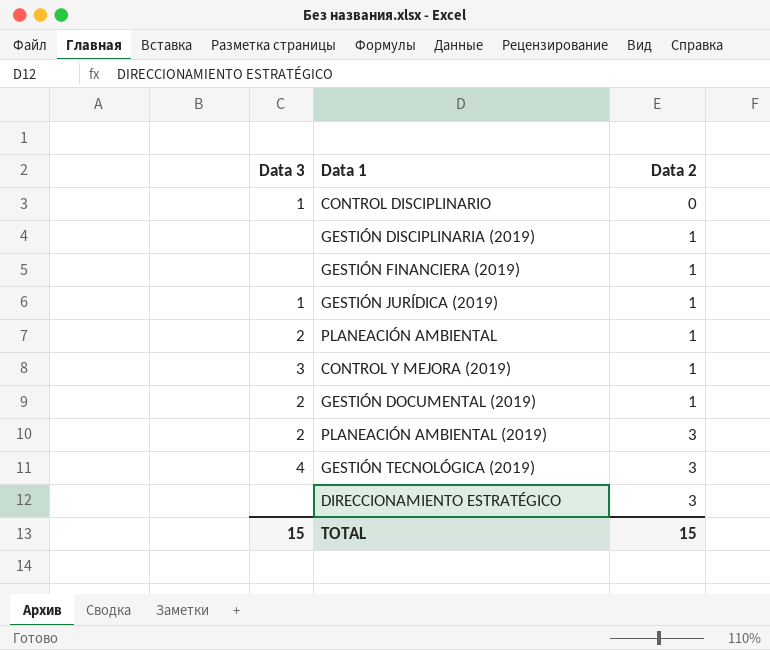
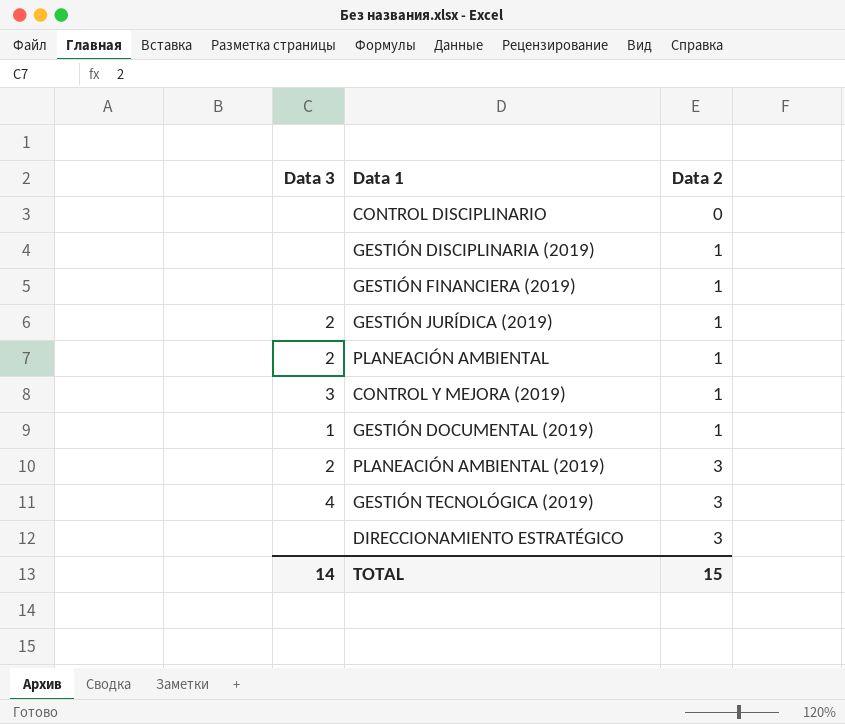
CONTROL DISCIPLINARIO | Data 3: 1 -> none
GESTIÓN JURÍDICA (2019) | Data 3: 1 -> 2
GESTIÓN DOCUMENTAL (2019) | Data 3: 2 -> 1
TOTAL | Data 3: 15 -> 14

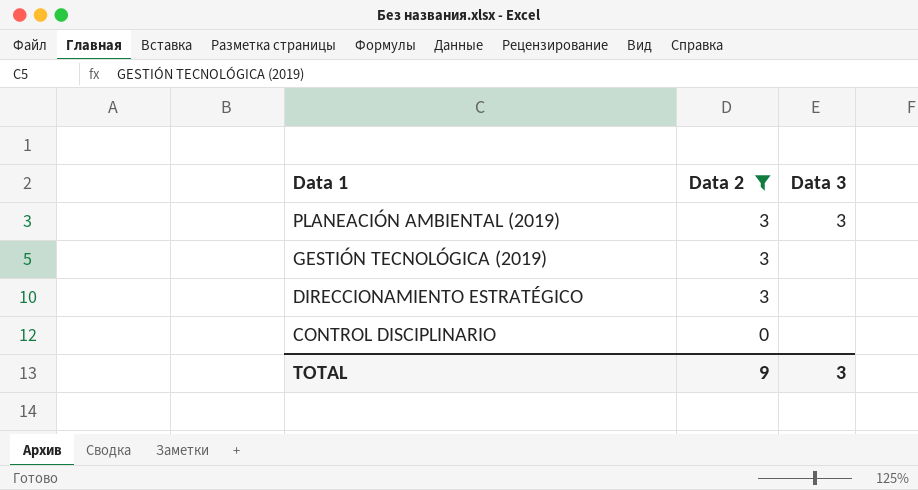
filter: none -> Data 2 != 1
row order: Data 2 ascending -> Data 1 descending
column Data 3 | position: 1 -> 3
PLANEACIÓN AMBIENTAL (2019) | Data 3: 2 -> 3
GESTIÓN TECNOLÓGICA (2019) | Data 3: 4 -> none
TOTAL | Data 2: 15 -> 9
TOTAL | Data 3: 14 -> 3

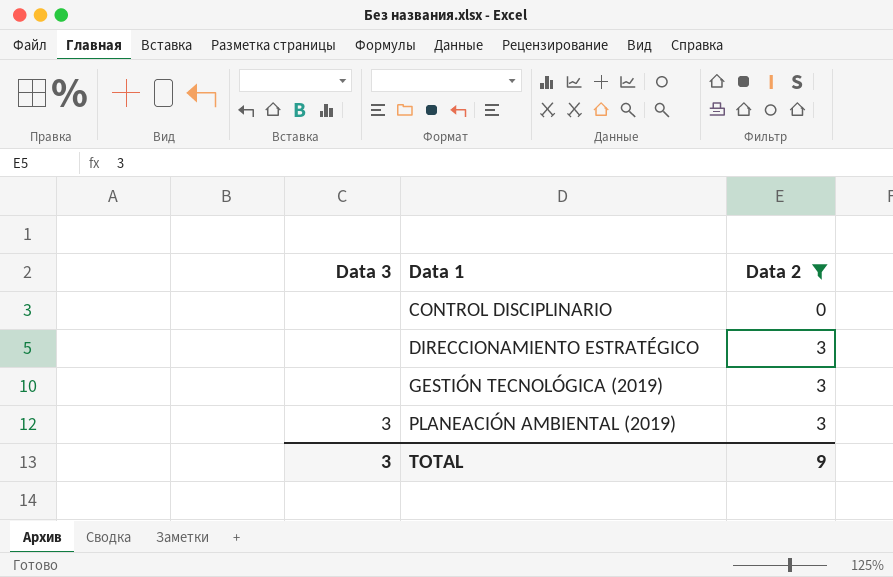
row order: Data 1 descending -> Data 1 ascending
column Data 3 | position: 3 -> 1

